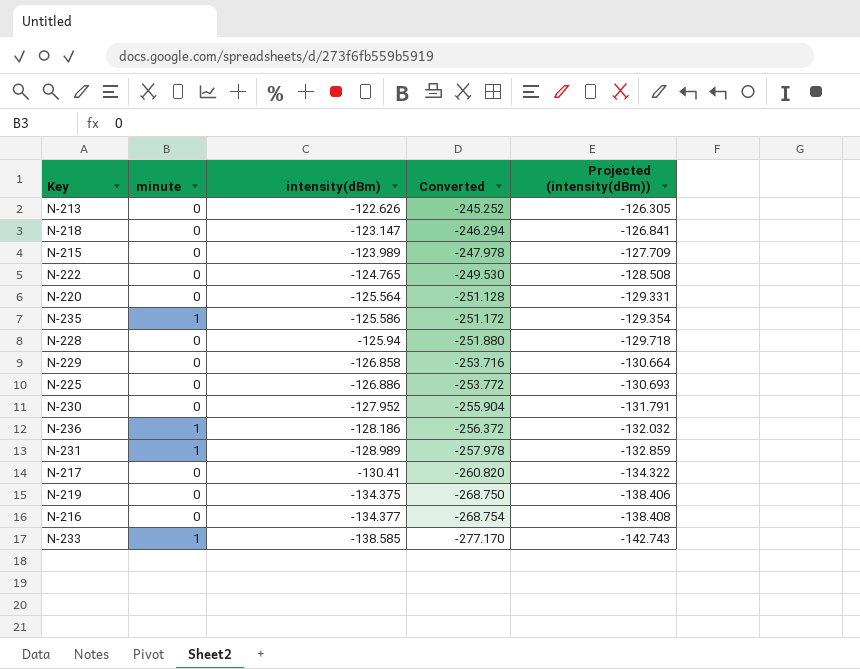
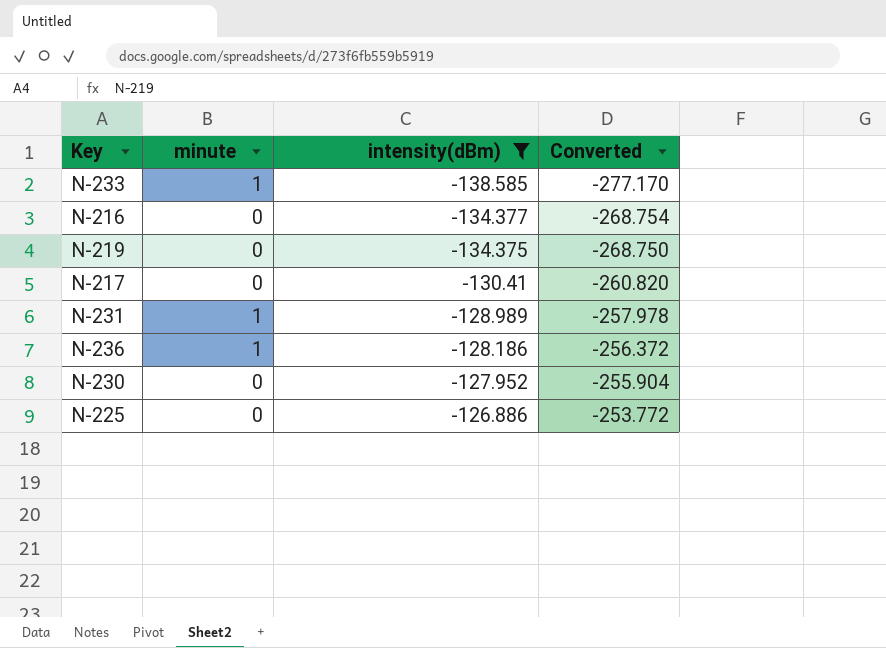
filter: none -> intensity(dBm) <= -126.886
row order: intensity(dBm) descending -> intensity(dBm) ascending
column Projected (intensity(dBm)) | formula: [intensity(dBm)] * 1.03 -> none

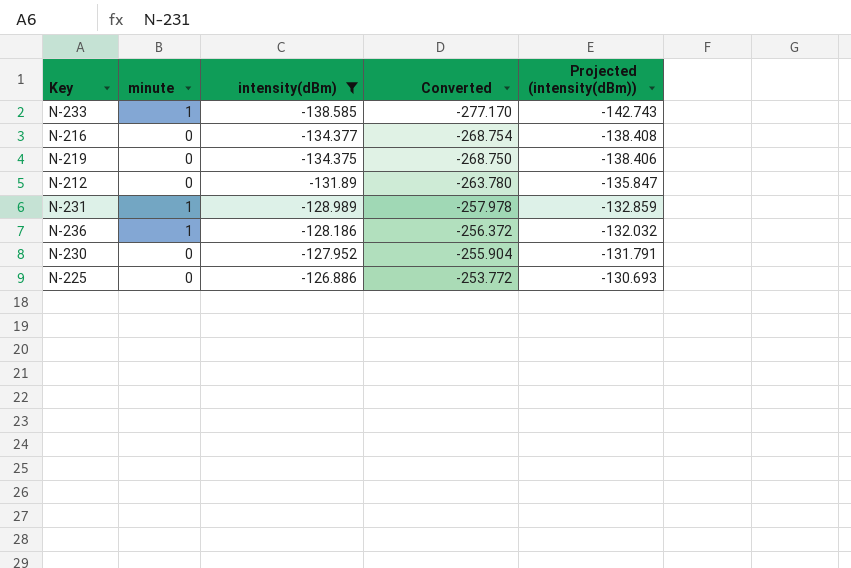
column Projected (intensity(dBm)) | formula: none -> [intensity(dBm)] * 1.03
row N-217: 0 | -130.41 | -260.820 -> none
row N-212: none -> 0 | -131.89 | -263.780 | -135.847

